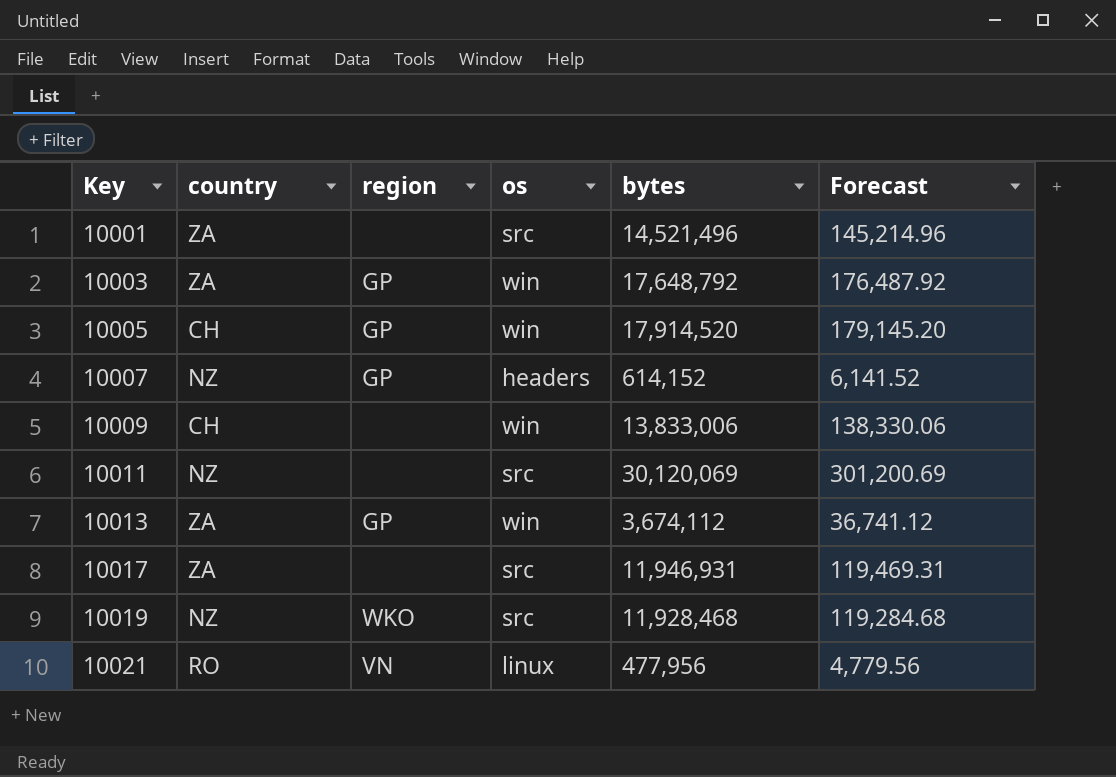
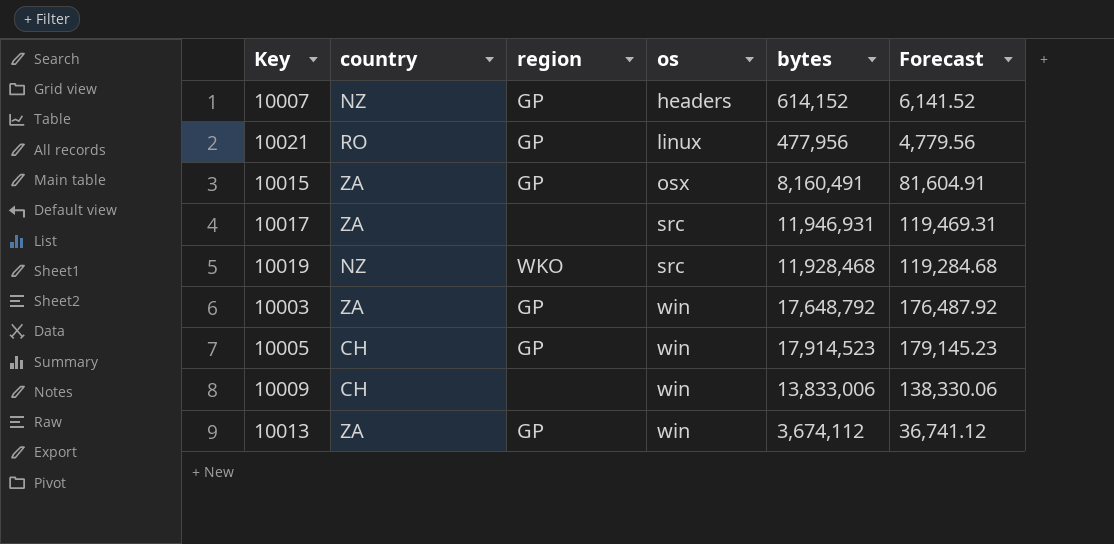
row order: Key ascending -> os ascending
row 10001: ZA | none | src | 14,521,496 | 145,214.96 -> none
row 10011: NZ | none | src | 30,120,069 | 301,200.69 -> none
10021 | region: VN -> GP
row 10015: none -> ZA | GP | osx | 8,160,491 | 81,604.91
10005 | bytes: 17,914,520 -> 17,914,523
10005 | Forecast: 179,145.20 -> 179,145.23

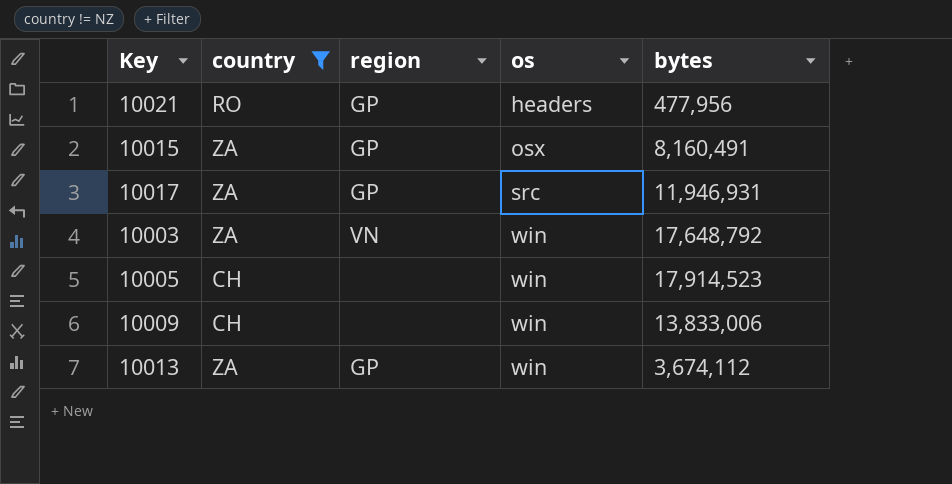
filter: none -> country != NZ
column Forecast | formula: [bytes] * 0.01 -> none
10021 | os: linux -> headers
10017 | region: none -> GP
10003 | region: GP -> VN
10005 | region: GP -> none

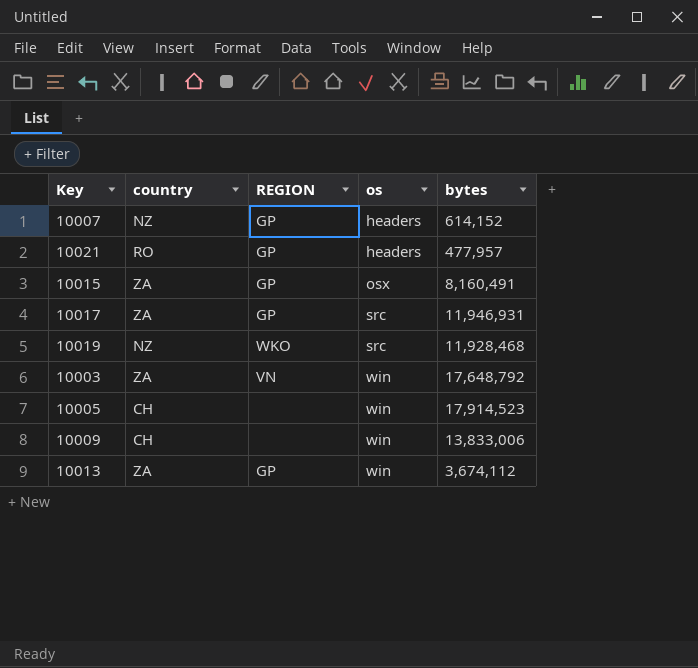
filter: country != NZ -> none
column name: region -> REGION
10021 | bytes: 477,956 -> 477,957

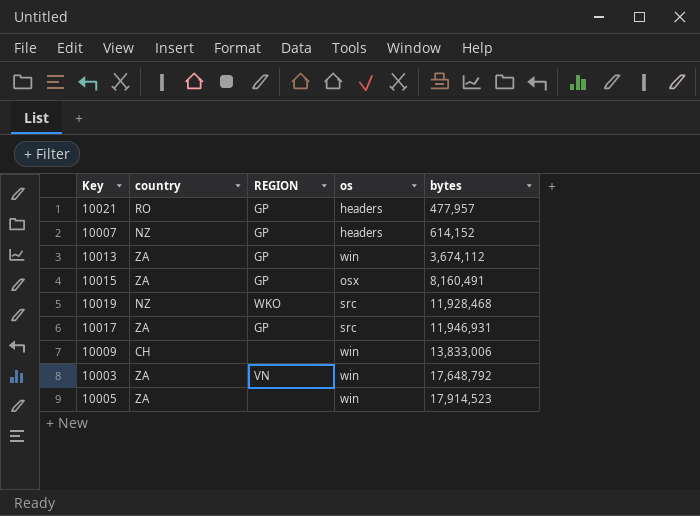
row order: os ascending -> bytes ascending
10005 | country: CH -> ZA

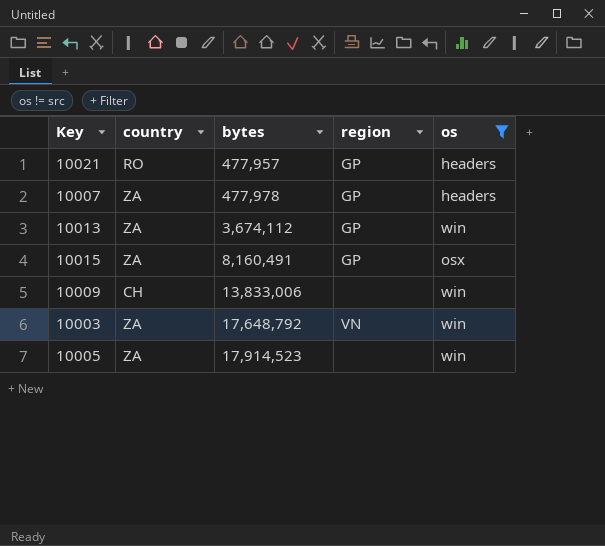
filter: none -> os != src
column bytes | position: 5 -> 3
column name: REGION -> region
10007 | country: NZ -> ZA
10007 | bytes: 614,152 -> 477,978

